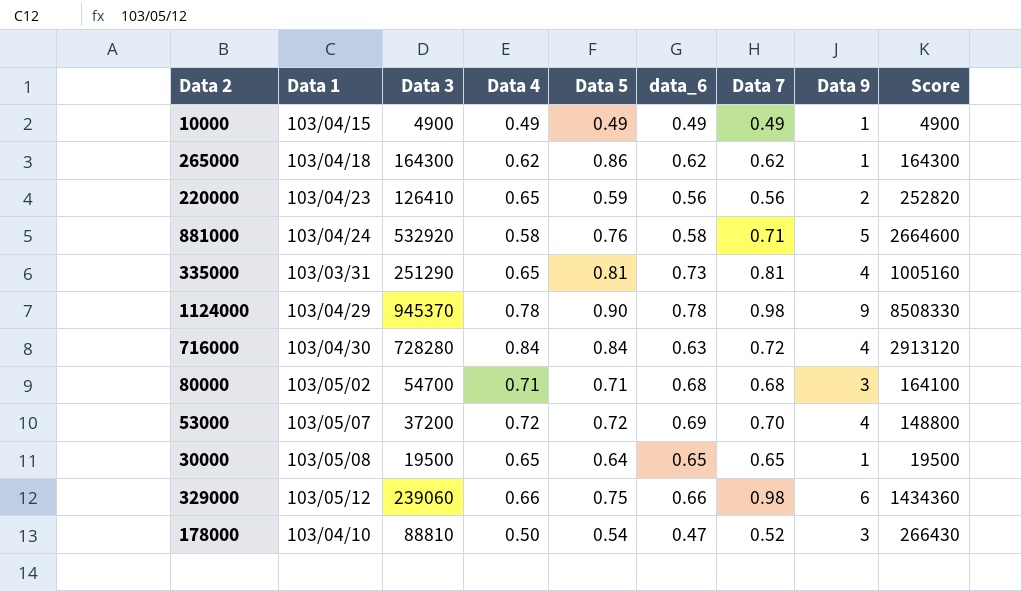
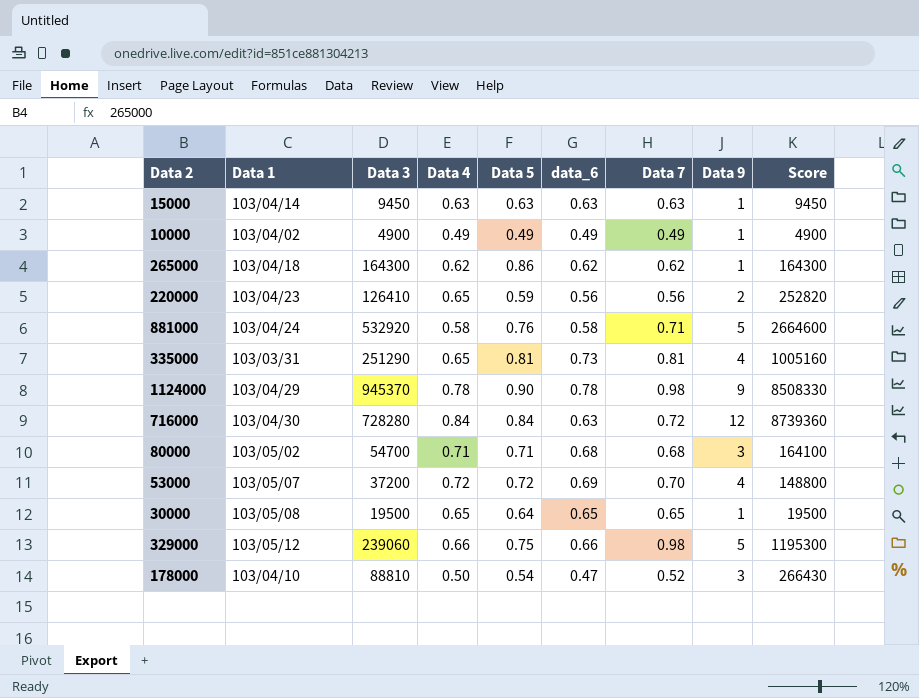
row 15000: none -> 103/04/14 | 9450 | 0.63 | 0.63 | 0.63 | 0.63 | 1 | 9450
10000 | Data 1: 103/04/15 -> 103/04/02
716000 | Data 9: 4 -> 12
716000 | Score: 2913120 -> 8739360
329000 | Data 9: 6 -> 5
329000 | Score: 1434360 -> 1195300

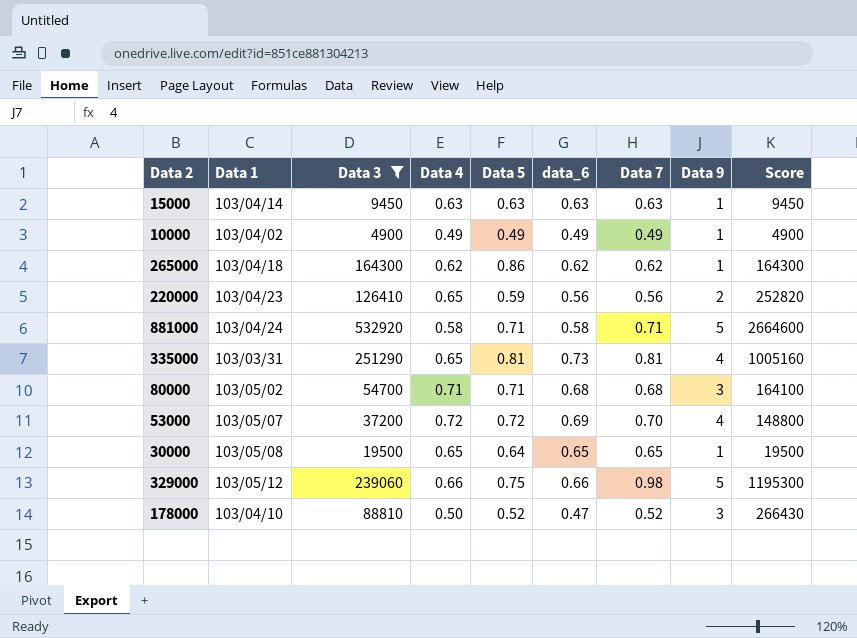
filter: none -> Data 3 <= 532920
881000 | Data 5: 0.76 -> 0.71
178000 | Data 5: 0.54 -> 0.52

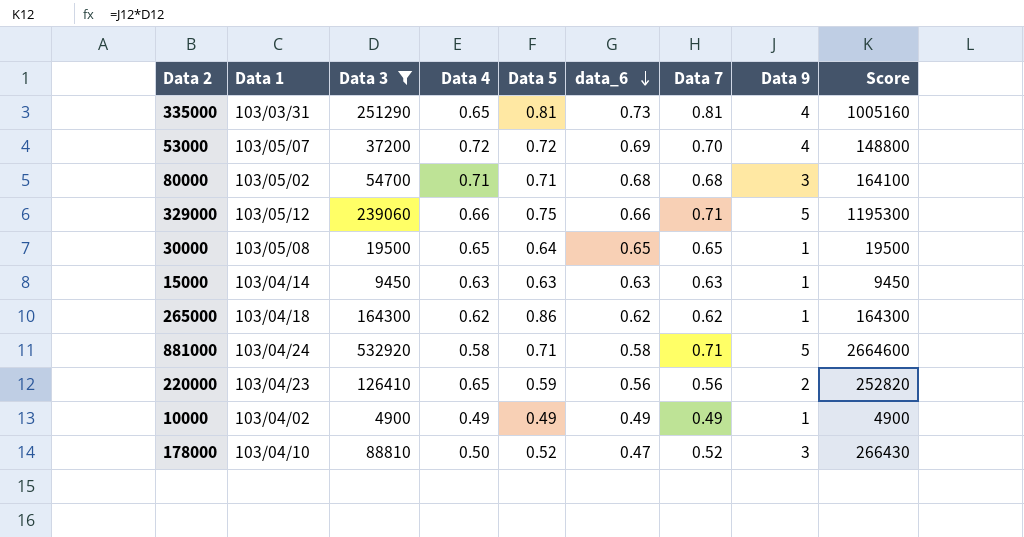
row order: none -> data_6 descending
329000 | Data 7: 0.98 -> 0.71

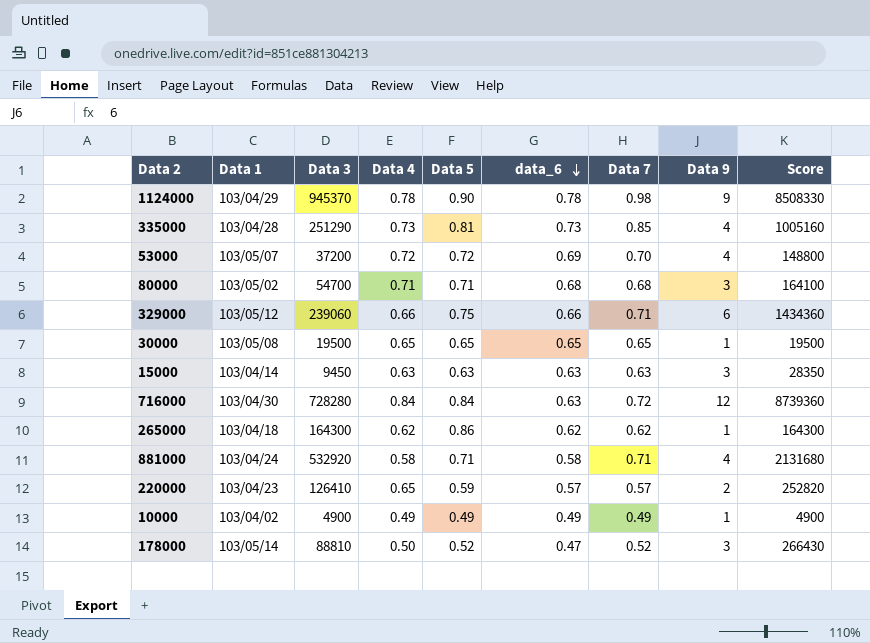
filter: Data 3 <= 532920 -> none
335000 | Data 1: 103/03/31 -> 103/04/28
335000 | Data 4: 0.65 -> 0.73
335000 | Data 7: 0.81 -> 0.85
329000 | Data 9: 5 -> 6
329000 | Score: 1195300 -> 1434360
30000 | Data 5: 0.64 -> 0.65
15000 | Data 9: 1 -> 3
15000 | Score: 9450 -> 28350
881000 | Data 9: 5 -> 4
881000 | Score: 2664600 -> 2131680
220000 | data_6: 0.56 -> 0.57
220000 | Data 7: 0.56 -> 0.57
178000 | Data 1: 103/04/10 -> 103/05/14

